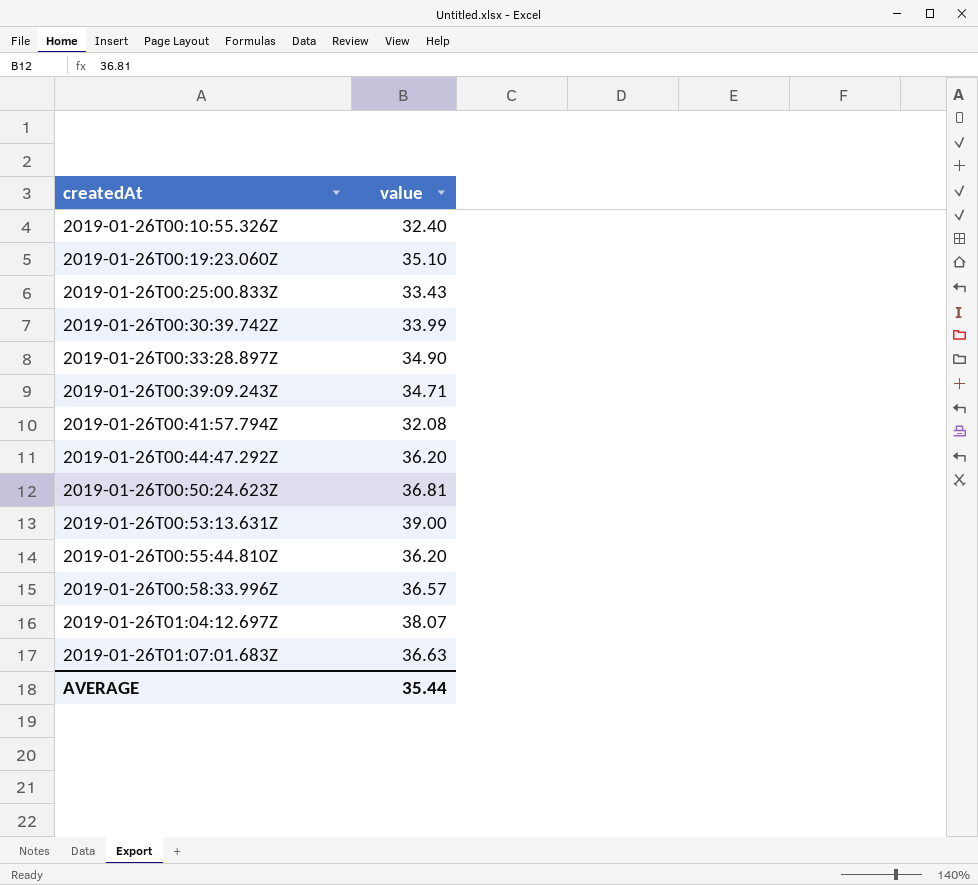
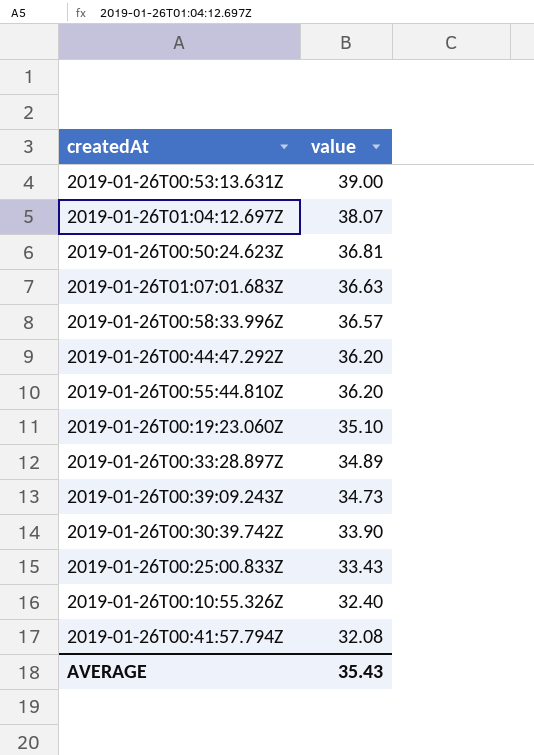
row order: createdAt ascending -> value descending
2019-01-26T00:33:28.897Z | value: 34.90 -> 34.89
2019-01-26T00:39:09.243Z | value: 34.71 -> 34.73
2019-01-26T00:30:39.742Z | value: 33.99 -> 33.90
AVERAGE | value: 35.44 -> 35.43

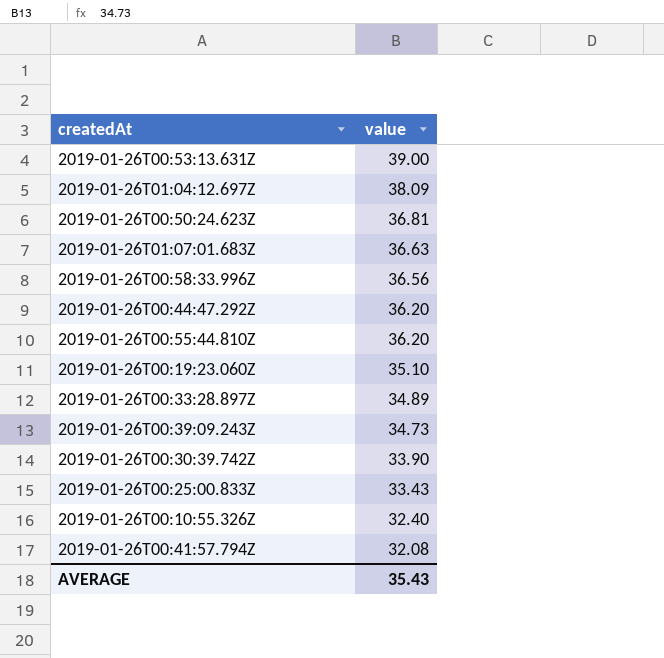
2019-01-26T01:04:12.697Z | value: 38.07 -> 38.09
2019-01-26T00:58:33.996Z | value: 36.57 -> 36.56

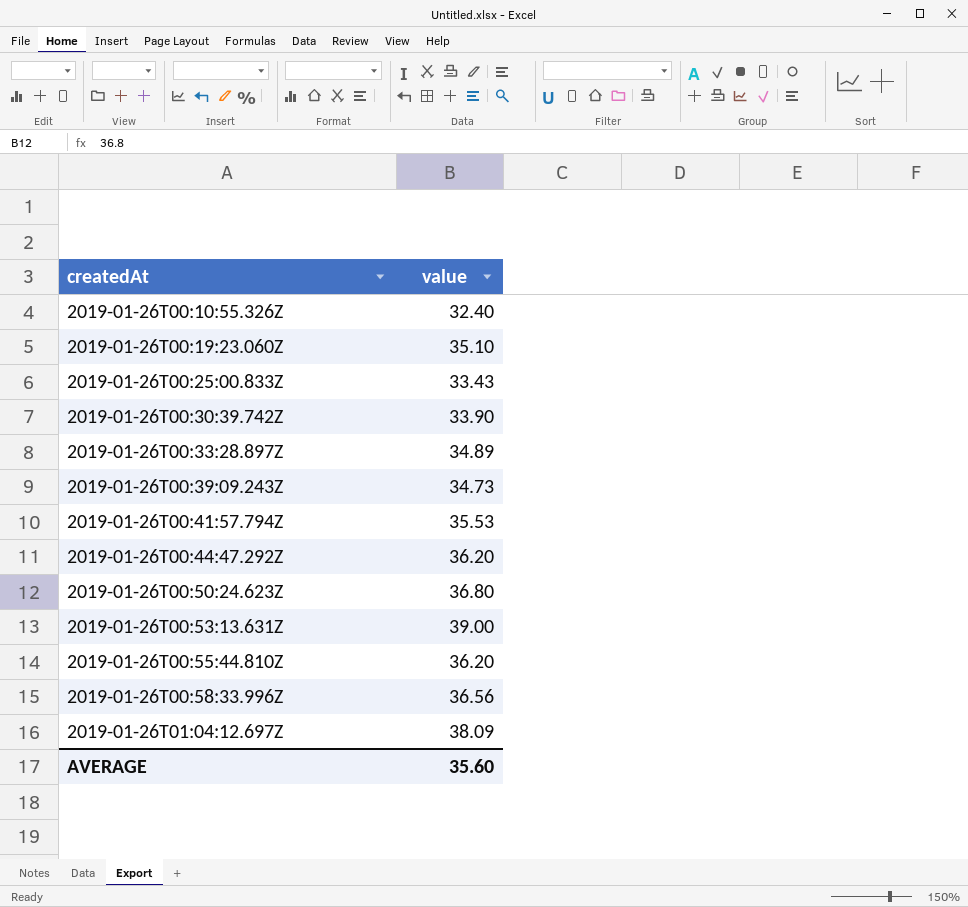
row order: value descending -> createdAt ascending
row 2019-01-26T01:07:01.683Z: 36.63 -> none
2019-01-26T00:41:57.794Z | value: 32.08 -> 35.53
2019-01-26T00:50:24.623Z | value: 36.81 -> 36.80
AVERAGE | value: 35.43 -> 35.60

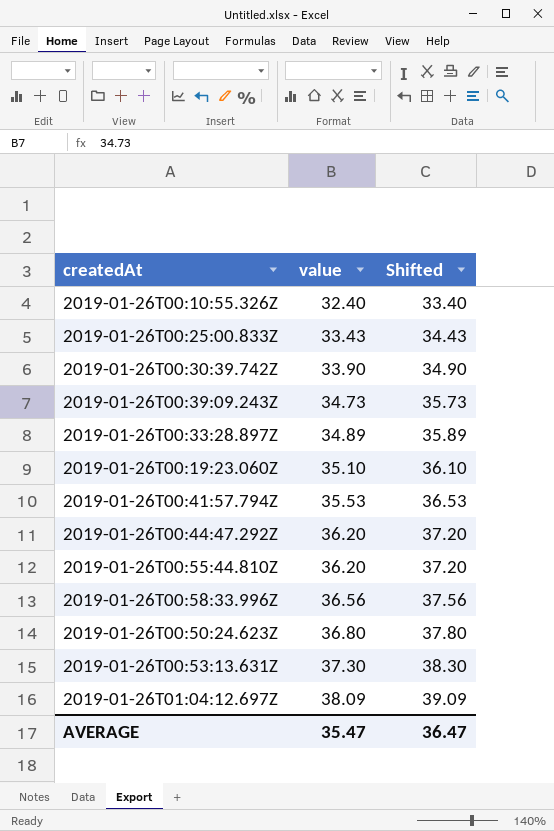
row order: createdAt ascending -> value ascending
column Shifted | formula: none -> [value] + 1
2019-01-26T00:53:13.631Z | value: 39.00 -> 37.30
AVERAGE | value: 35.60 -> 35.47

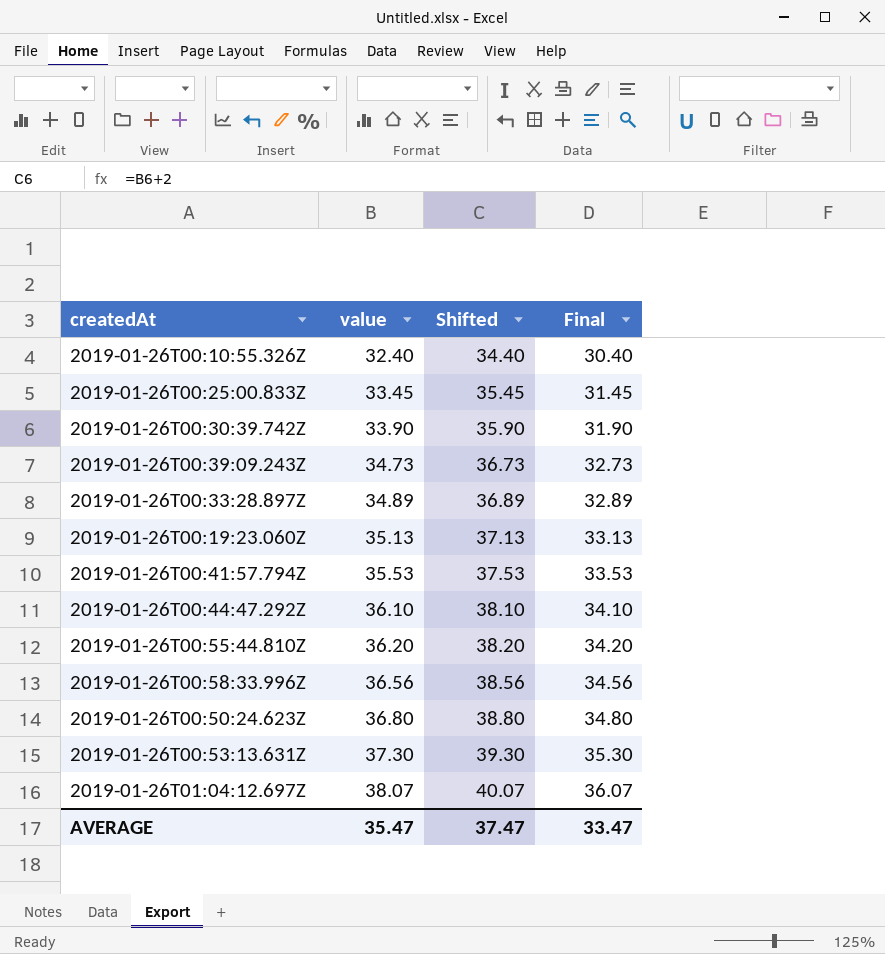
column Shifted | formula: [value] + 1 -> [value] + 2
column Final | formula: none -> [value] - 2
2019-01-26T00:25:00.833Z | value: 33.43 -> 33.45
2019-01-26T00:19:23.060Z | value: 35.10 -> 35.13
2019-01-26T00:44:47.292Z | value: 36.20 -> 36.10
2019-01-26T01:04:12.697Z | value: 38.09 -> 38.07
AVERAGE | Shifted: 36.47 -> 37.47

